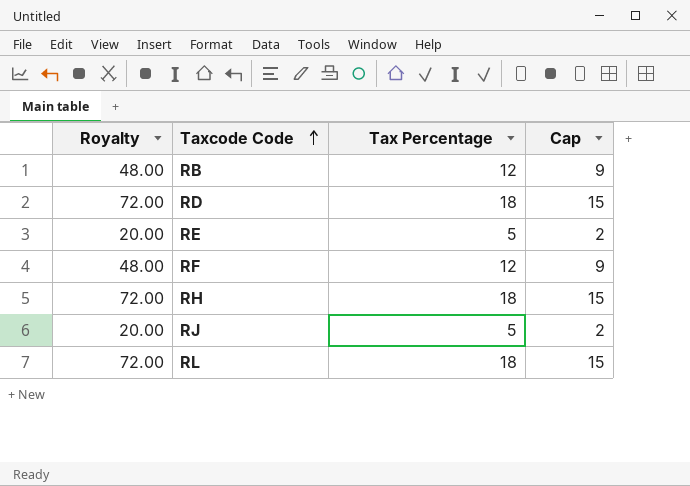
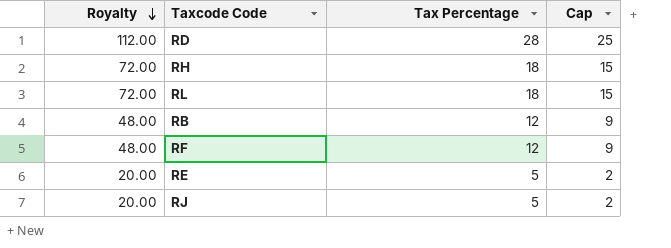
row order: Taxcode Code ascending -> Royalty descending
RD | Royalty: 72.00 -> 112.00
RD | Tax Percentage: 18 -> 28
RD | Cap: 15 -> 25

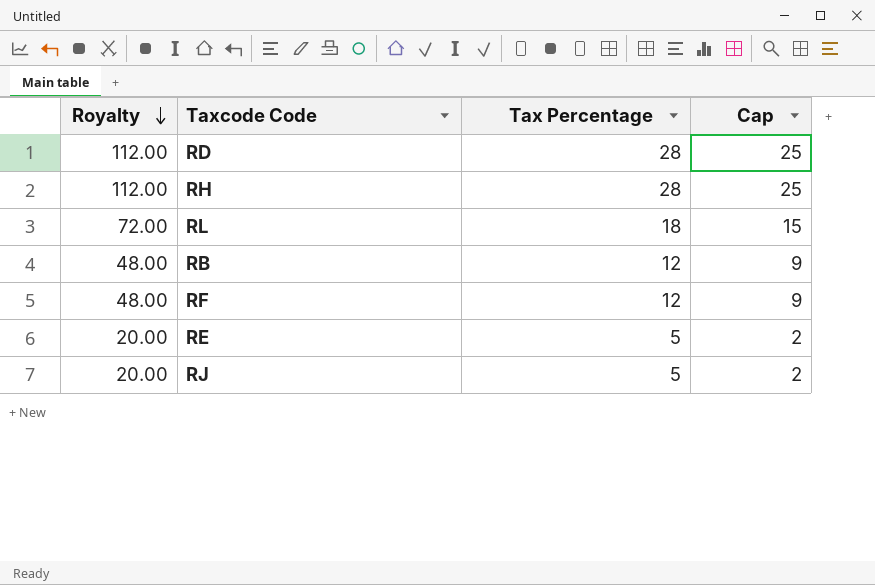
RH | Royalty: 72.00 -> 112.00
RH | Tax Percentage: 18 -> 28
RH | Cap: 15 -> 25

